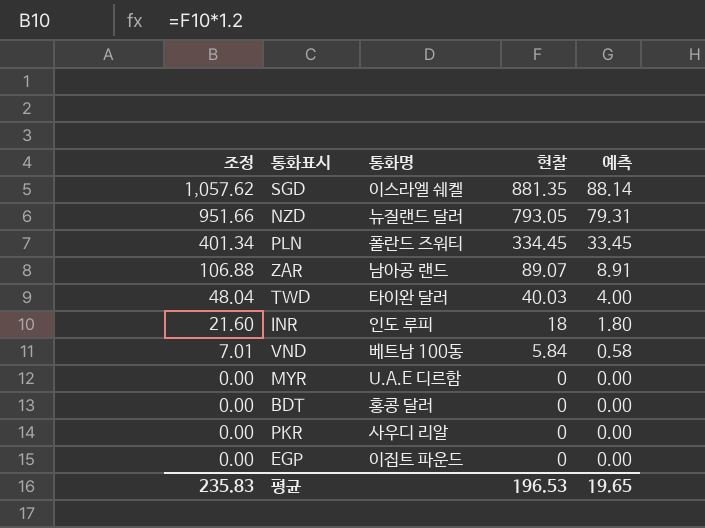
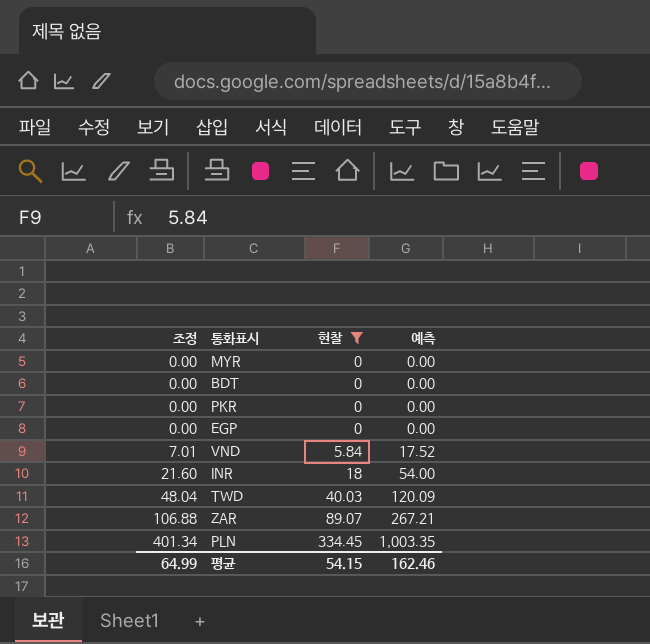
filter: none -> 현찰 <= 334.45
row order: 조정 descending -> 조정 ascending
column 통화명 | position: 3 -> none
column 예측 | formula: [현찰] * 0.1 -> [현찰] * 3
평균 | 조정: 235.83 -> 64.99
평균 | 현찰: 196.53 -> 54.15
평균 | 예측: 19.65 -> 162.46

